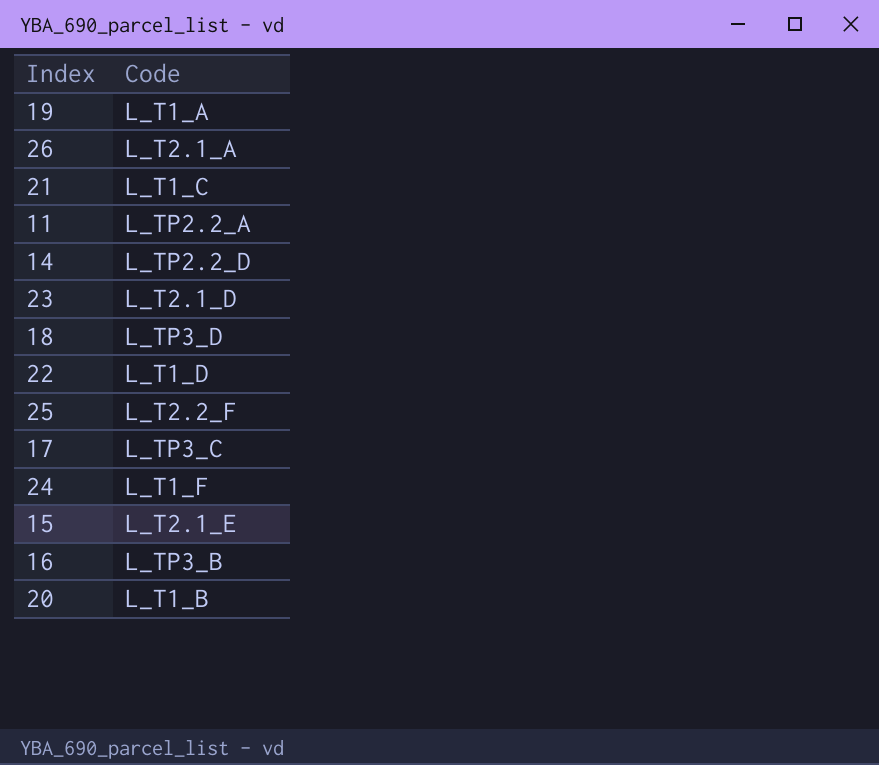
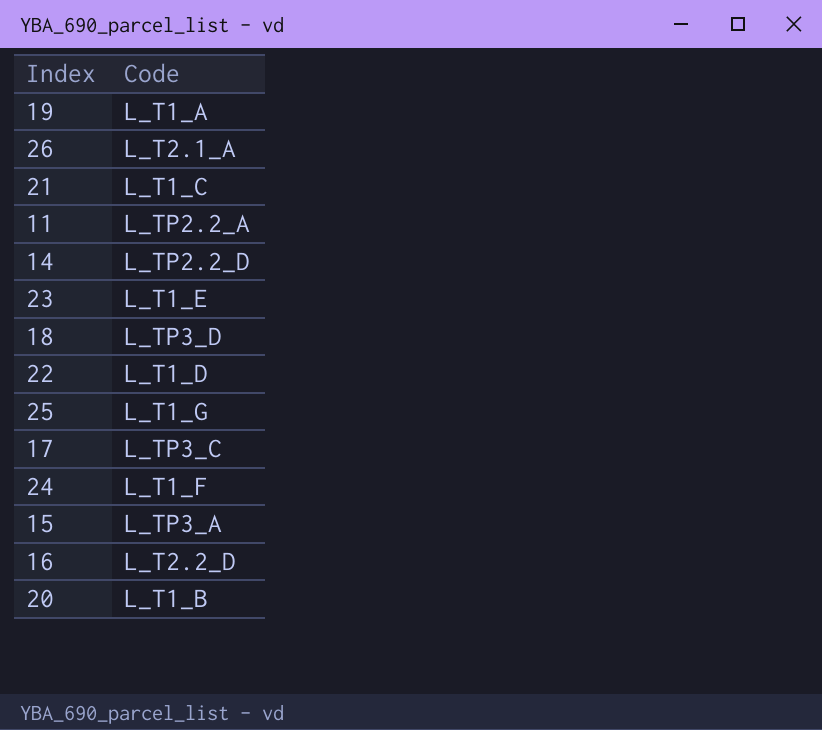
23 | Code: L_T2.1_D -> L_T1_E
25 | Code: L_T2.2_F -> L_T1_G
15 | Code: L_T2.1_E -> L_TP3_A
16 | Code: L_TP3_B -> L_T2.2_D

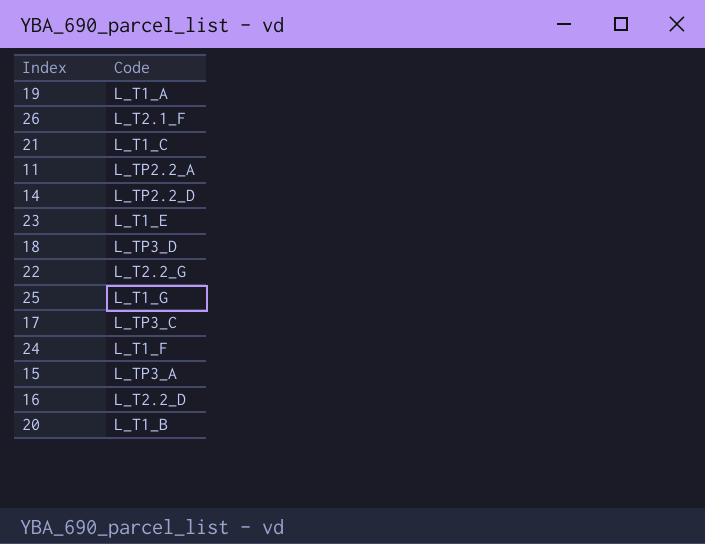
26 | Code: L_T2.1_A -> L_T2.1_F
22 | Code: L_T1_D -> L_T2.2_G

